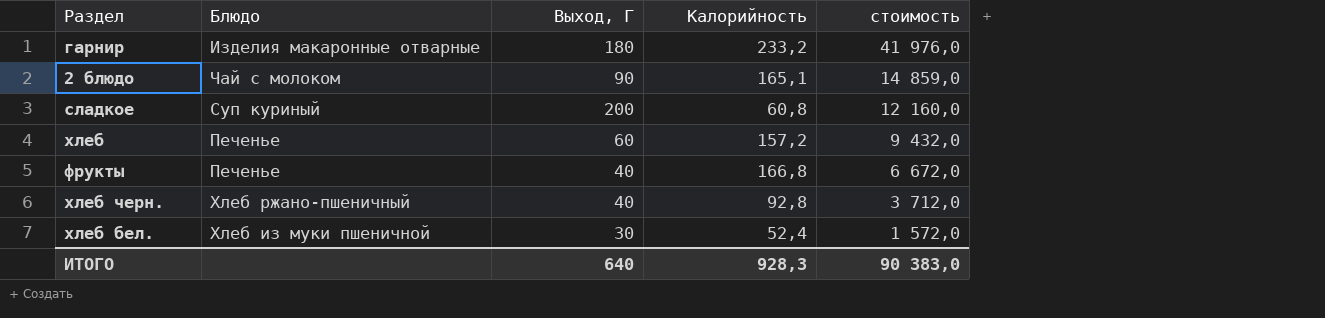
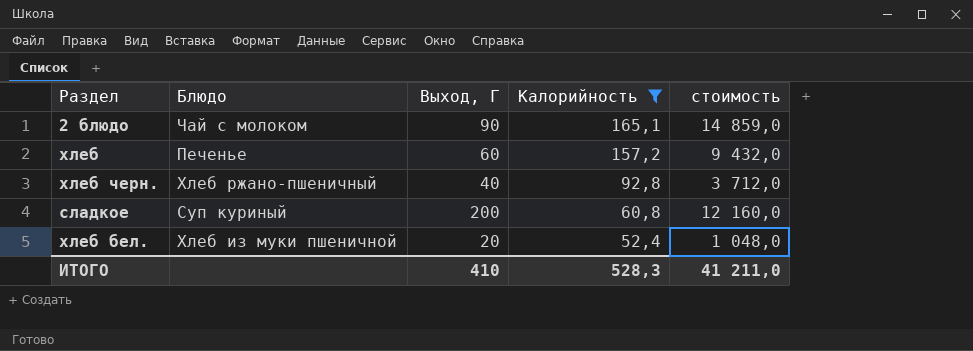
filter: none -> Калорийность <= 165,1
row order: стоимость descending -> Калорийность descending
хлеб бел. | Выход, Г: 30 -> 20
хлеб бел. | стоимость: 1 572,0 -> 1 048,0
ИТОГО | Выход, Г: 640 -> 410
ИТОГО | Калорийность: 928,3 -> 528,3
ИТОГО | стоимость: 90 383,0 -> 41 211,0

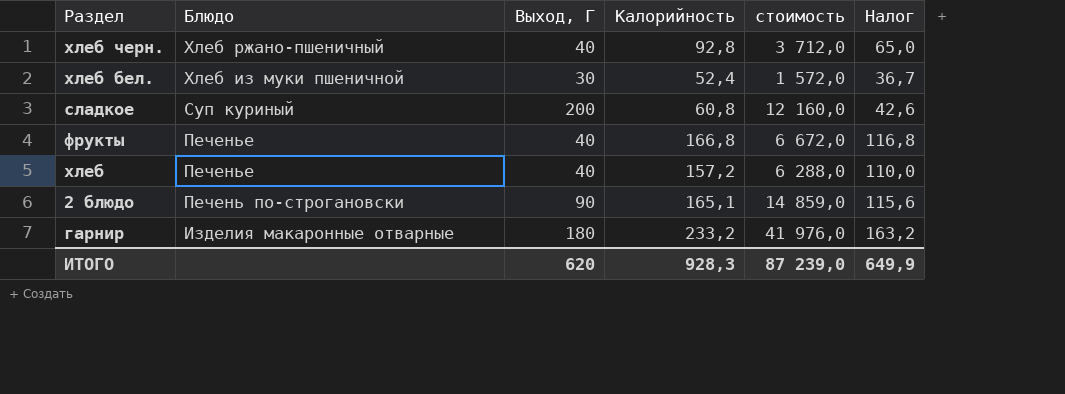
filter: Калорийность <= 165,1 -> none
row order: Калорийность descending -> Блюдо descending
column Налог | formula: none -> [Калорийность] * 0,7
хлеб бел. | Выход, Г: 20 -> 30
хлеб бел. | стоимость: 1 048,0 -> 1 572,0
хлеб | Выход, Г: 60 -> 40
хлеб | стоимость: 9 432,0 -> 6 288,0
2 блюдо | Блюдо: Чай с молоком -> Печень по-строгановски
ИТОГО | Выход, Г: 410 -> 620
ИТОГО | Калорийность: 528,3 -> 928,3
ИТОГО | стоимость: 41 211,0 -> 87 239,0

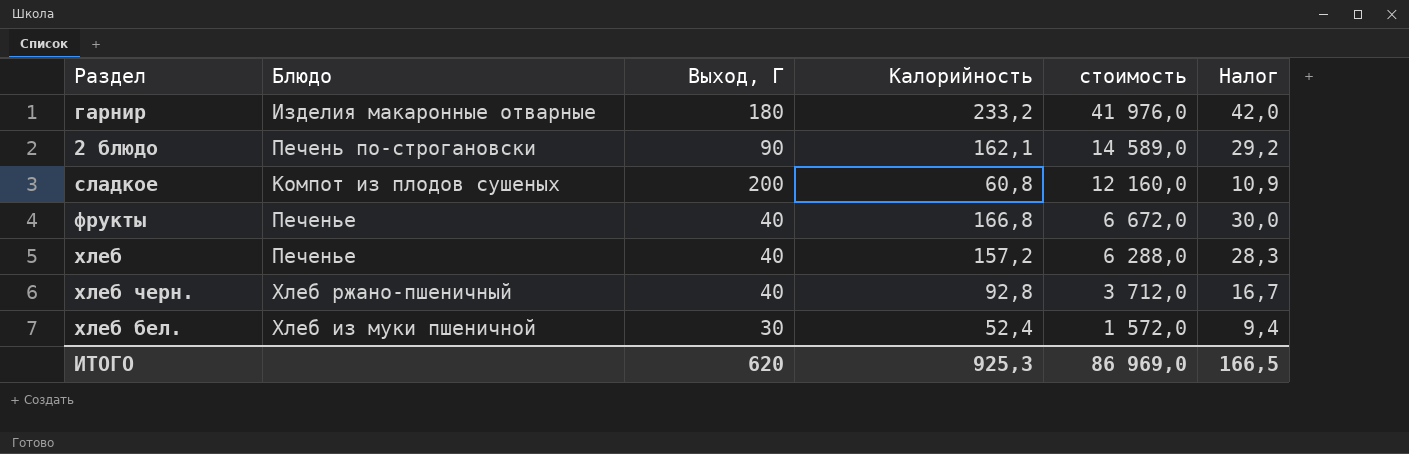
row order: Блюдо descending -> стоимость descending
column Налог | formula: [Калорийность] * 0,7 -> [Калорийность] * 0,18
2 блюдо | Калорийность: 165,1 -> 162,1
2 блюдо | стоимость: 14 859,0 -> 14 589,0
сладкое | Блюдо: Суп куриный -> Компот из плодов сушеных
ИТОГО | Калорийность: 928,3 -> 925,3
ИТОГО | стоимость: 87 239,0 -> 86 969,0
ИТОГО | Налог: 649,9 -> 166,5

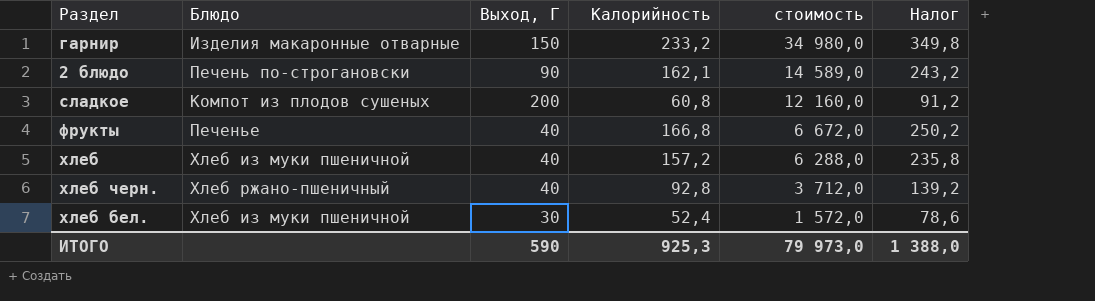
column Налог | formula: [Калорийность] * 0,18 -> [Калорийность] * 1,5
гарнир | Выход, Г: 180 -> 150
гарнир | стоимость: 41 976,0 -> 34 980,0
хлеб | Блюдо: Печенье -> Хлеб из муки пшеничной
ИТОГО | Выход, Г: 620 -> 590
ИТОГО | стоимость: 86 969,0 -> 79 973,0
ИТОГО | Налог: 166,5 -> 1 388,0

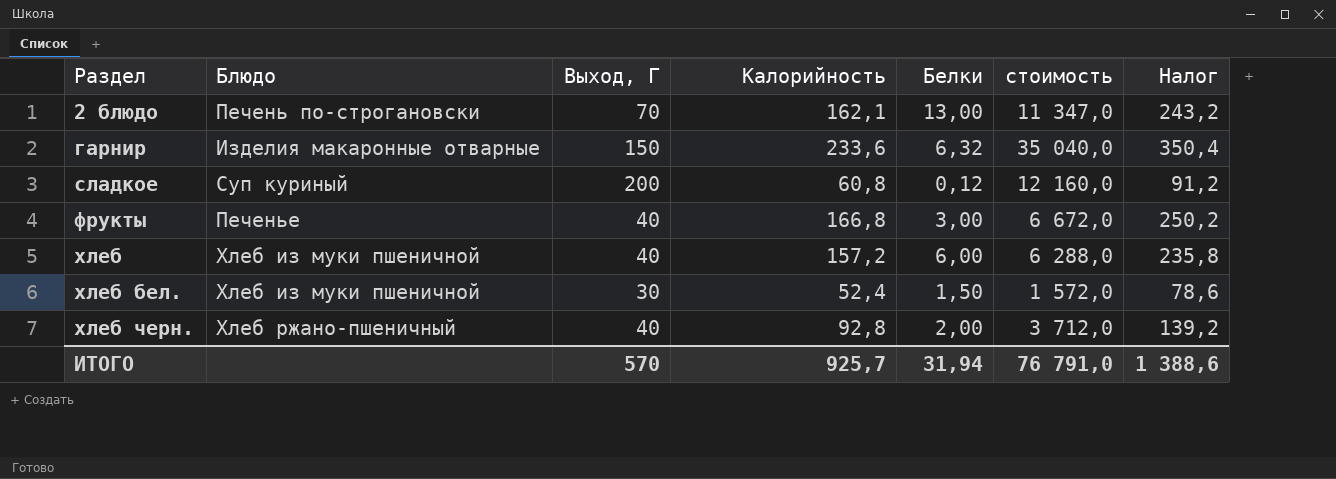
row order: стоимость descending -> Раздел ascending
column Белки | position: none -> 5
2 блюдо | Выход, Г: 90 -> 70
2 блюдо | стоимость: 14 589,0 -> 11 347,0
гарнир | Калорийность: 233,2 -> 233,6
гарнир | стоимость: 34 980,0 -> 35 040,0
гарнир | Налог: 349,8 -> 350,4
сладкое | Блюдо: Компот из плодов сушеных -> Суп куриный
ИТОГО | Выход, Г: 590 -> 570
ИТОГО | Калорийность: 925,3 -> 925,7
ИТОГО | стоимость: 79 973,0 -> 76 791,0
ИТОГО | Налог: 1 388,0 -> 1 388,6

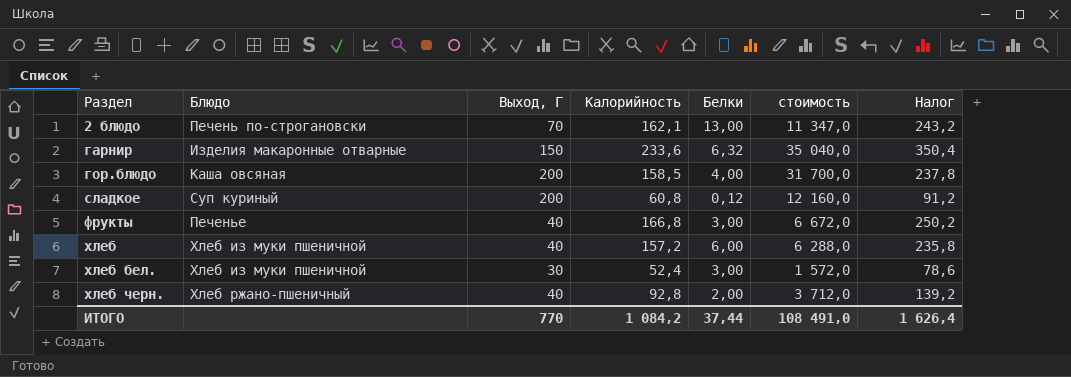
row гор.блюдо: none -> Каша овсяная | 200 | 158,5 | 4,00 | 31 700,0 | 237,8
хлеб бел. | Белки: 1,50 -> 3,00
ИТОГО | Выход, Г: 570 -> 770
ИТОГО | Калорийность: 925,7 -> 1 084,2
ИТОГО | Белки: 31,94 -> 37,44
ИТОГО | стоимость: 76 791,0 -> 108 491,0
ИТОГО | Налог: 1 388,6 -> 1 626,4

